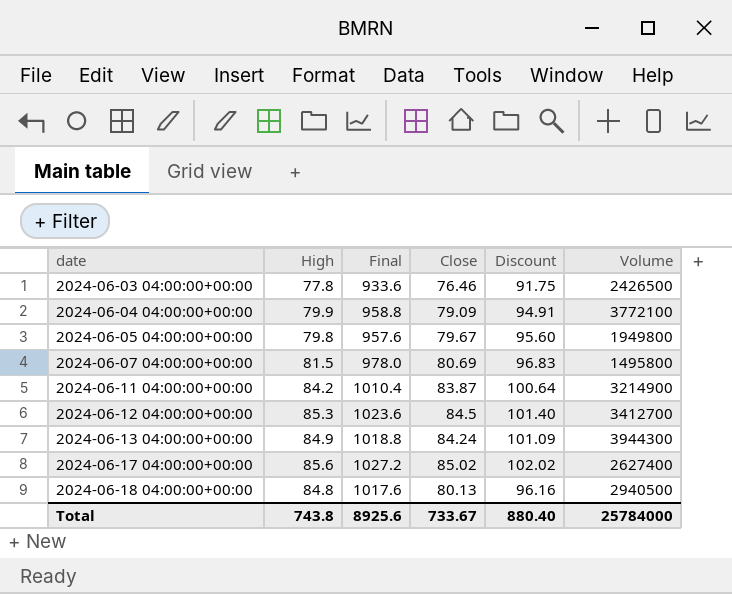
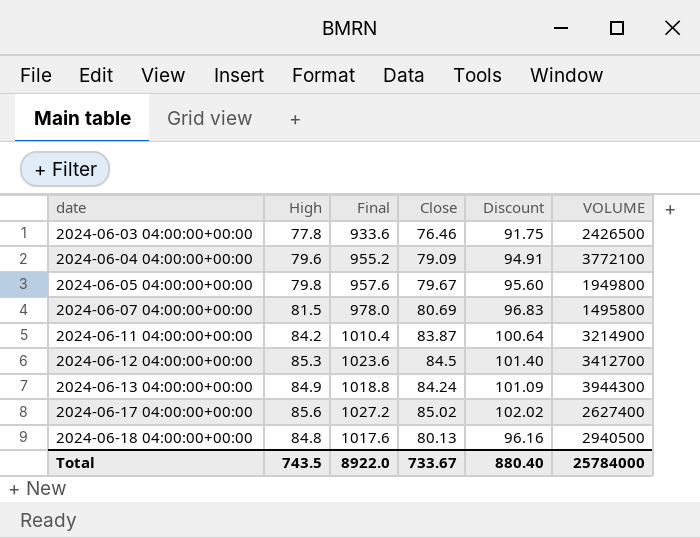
column name: Volume -> VOLUME
2024-06-04 04:00:00+00:00 | High: 79.9 -> 79.6
2024-06-04 04:00:00+00:00 | Final: 958.8 -> 955.2
Total | High: 743.8 -> 743.5
Total | Final: 8925.6 -> 8922.0

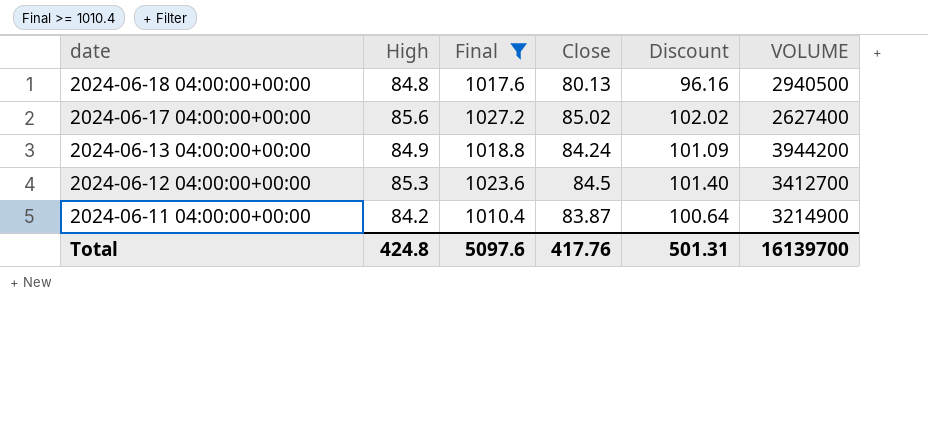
filter: none -> Final >= 1010.4
row order: date ascending -> date descending
2024-06-13 04:00:00+00:00 | VOLUME: 3944300 -> 3944200
Total | High: 743.5 -> 424.8
Total | Final: 8922.0 -> 5097.6
Total | Close: 733.67 -> 417.76
Total | Discount: 880.40 -> 501.31
Total | VOLUME: 25784000 -> 16139700

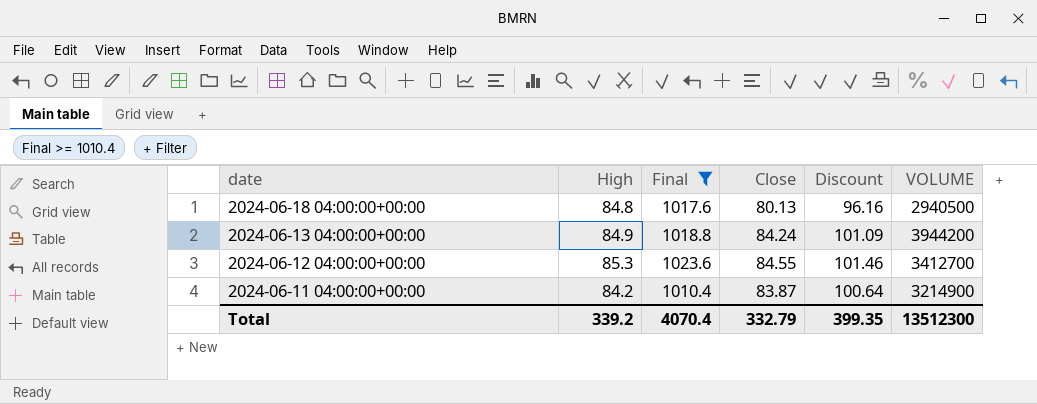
row 2024-06-17 04:00:00+00:00: 85.6 | 1027.2 | 85.02 | 102.02 | 2627400 -> none
2024-06-12 04:00:00+00:00 | Close: 84.5 -> 84.55
2024-06-12 04:00:00+00:00 | Discount: 101.40 -> 101.46
Total | High: 424.8 -> 339.2
Total | Final: 5097.6 -> 4070.4
Total | Close: 417.76 -> 332.79
Total | Discount: 501.31 -> 399.35
Total | VOLUME: 16139700 -> 13512300

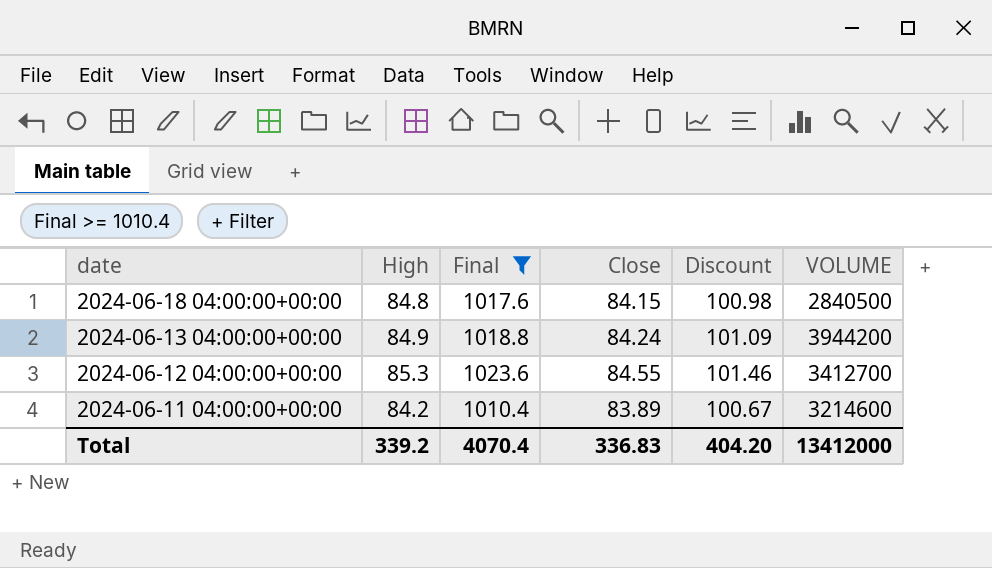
2024-06-18 04:00:00+00:00 | Close: 80.13 -> 84.15
2024-06-18 04:00:00+00:00 | Discount: 96.16 -> 100.98
2024-06-18 04:00:00+00:00 | VOLUME: 2940500 -> 2840500
2024-06-11 04:00:00+00:00 | Close: 83.87 -> 83.89
2024-06-11 04:00:00+00:00 | Discount: 100.64 -> 100.67
2024-06-11 04:00:00+00:00 | VOLUME: 3214900 -> 3214600
Total | Close: 332.79 -> 336.83
Total | Discount: 399.35 -> 404.20
Total | VOLUME: 13512300 -> 13412000

